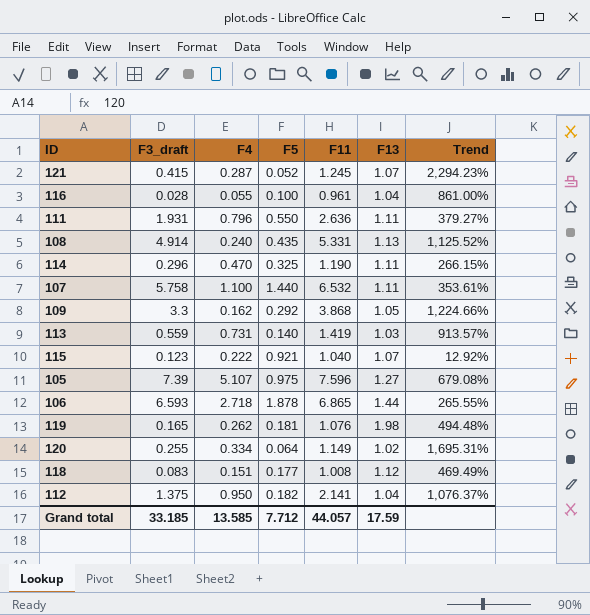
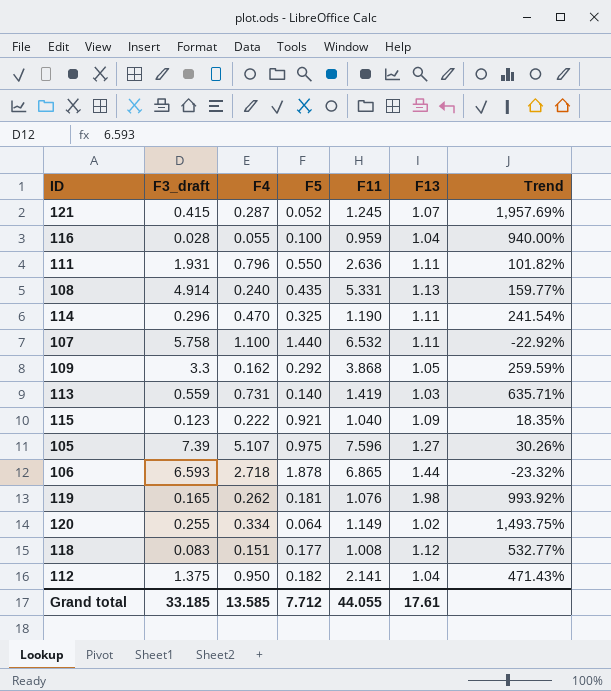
column Trend | formula: ([F11] - [F5]) / [F5] -> ([F13] - [F5]) / [F5]
116 | F11: 0.961 -> 0.959
115 | F13: 1.07 -> 1.09
Grand total | F11: 44.057 -> 44.055
Grand total | F13: 17.59 -> 17.61

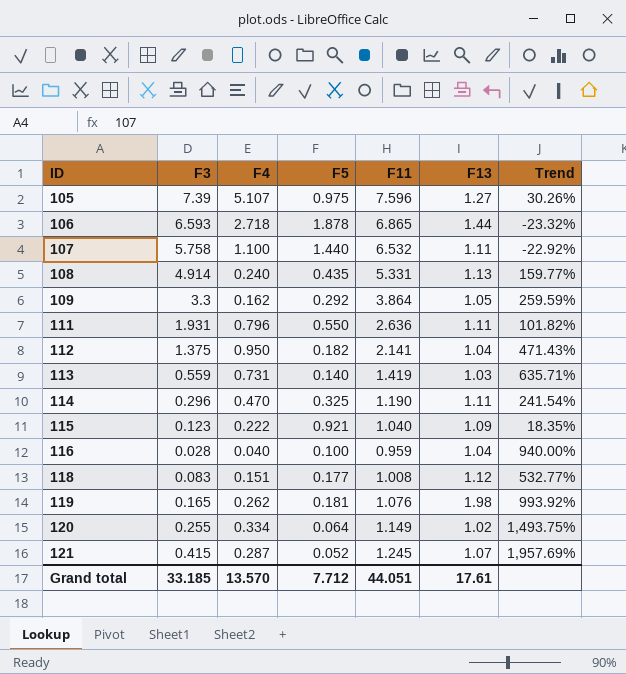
row order: none -> ID ascending
column name: F3_draft -> F3
109 | F11: 3.868 -> 3.864
116 | F4: 0.055 -> 0.040
Grand total | F4: 13.585 -> 13.570
Grand total | F11: 44.055 -> 44.051

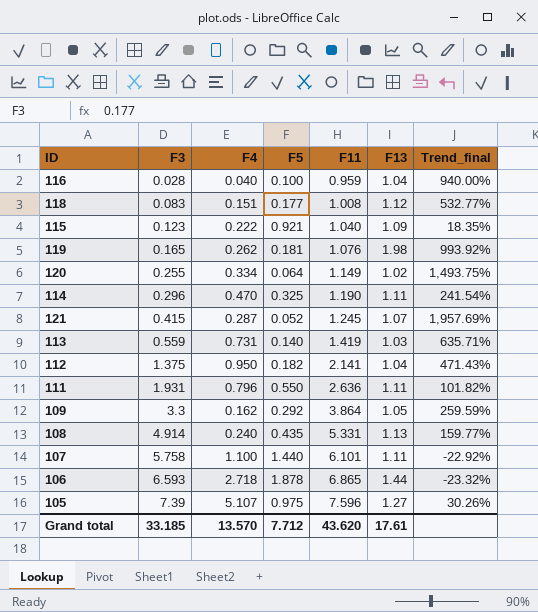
row order: ID ascending -> F3 ascending
column name: Trend -> Trend_final
107 | F11: 6.532 -> 6.101
Grand total | F11: 44.051 -> 43.620

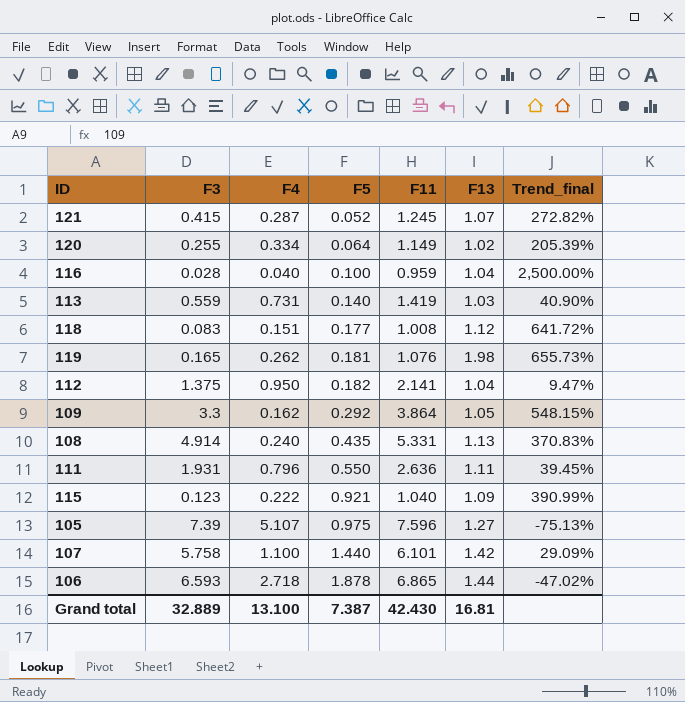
row order: F3 ascending -> F5 ascending
column Trend_final | formula: ([F13] - [F5]) / [F5] -> ([F13] - [F4]) / [F4]
row 114: 0.296 | 0.470 | 0.325 | 1.190 | 1.11 | 241.54% -> none
107 | F13: 1.11 -> 1.42
Grand total | F3: 33.185 -> 32.889
Grand total | F4: 13.570 -> 13.100
Grand total | F5: 7.712 -> 7.387
Grand total | F11: 43.620 -> 42.430
Grand total | F13: 17.61 -> 16.81

